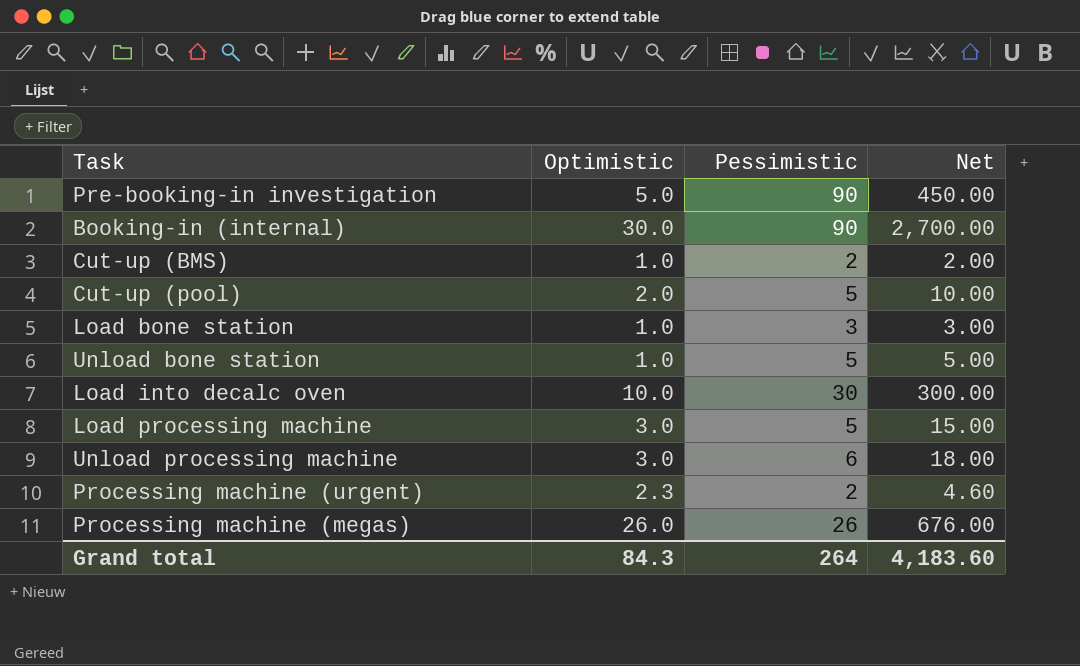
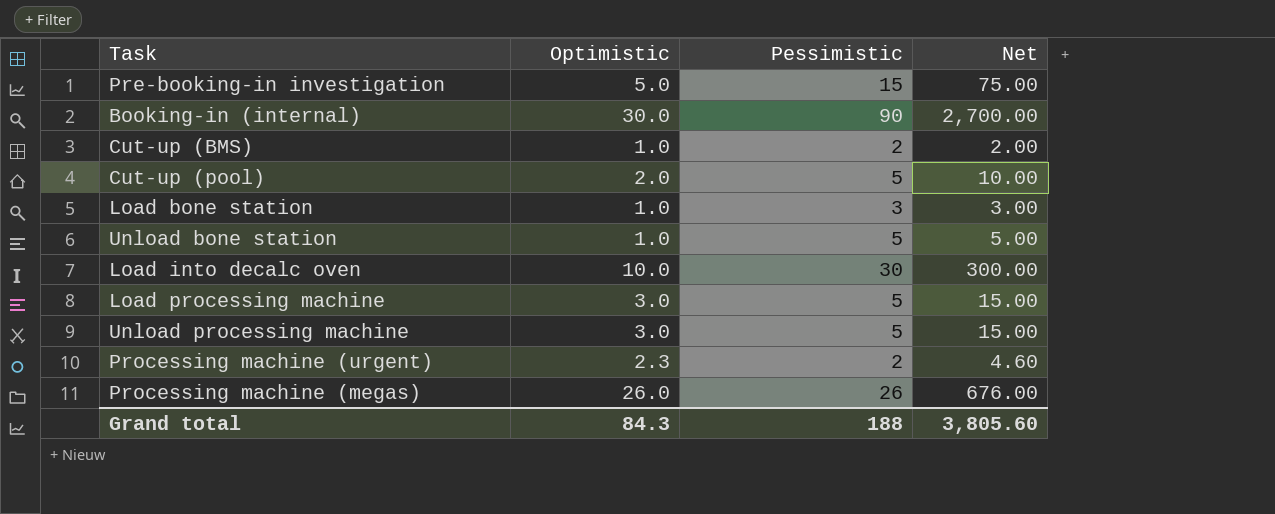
Pre-booking-in investigation | Pessimistic: 90 -> 15
Pre-booking-in investigation | Net: 450.00 -> 75.00
Unload processing machine | Pessimistic: 6 -> 5
Unload processing machine | Net: 18.00 -> 15.00
Grand total | Pessimistic: 264 -> 188
Grand total | Net: 4,183.60 -> 3,805.60

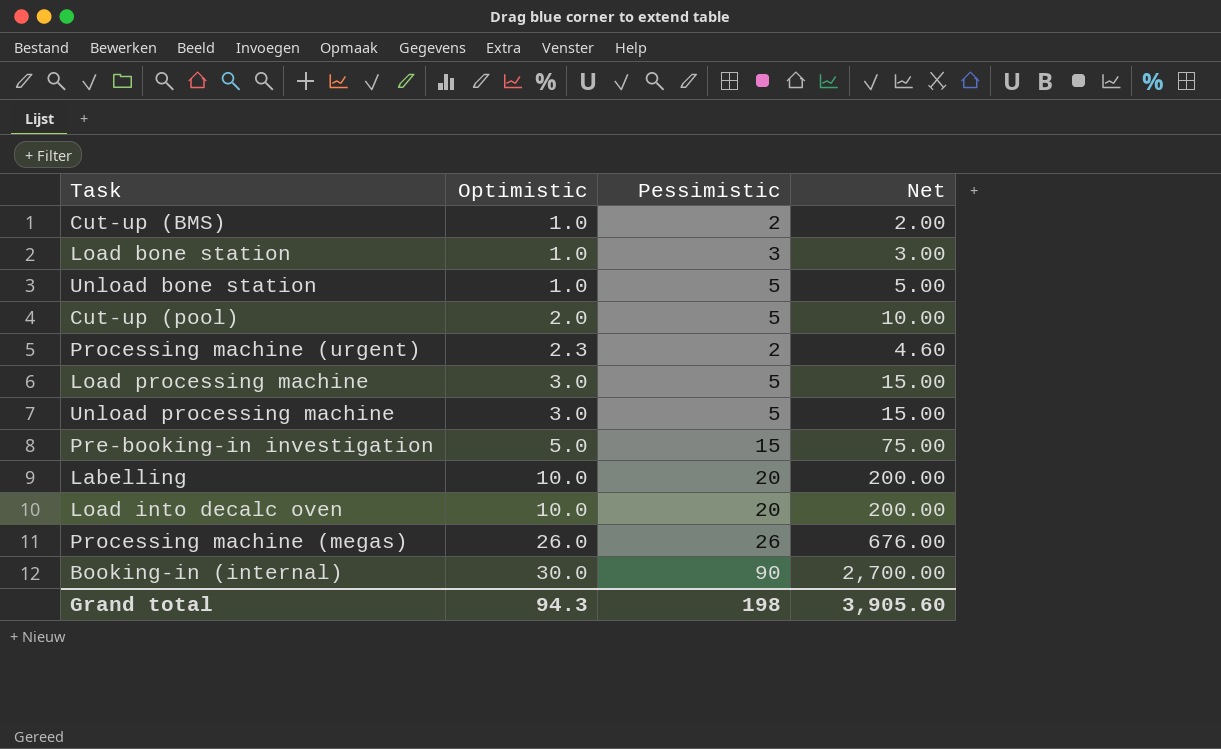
row order: none -> Optimistic ascending
row Labelling: none -> 10.0 | 20 | 200.00
Load into decalc oven | Pessimistic: 30 -> 20
Load into decalc oven | Net: 300.00 -> 200.00
Grand total | Optimistic: 84.3 -> 94.3
Grand total | Pessimistic: 188 -> 198
Grand total | Net: 3,805.60 -> 3,905.60

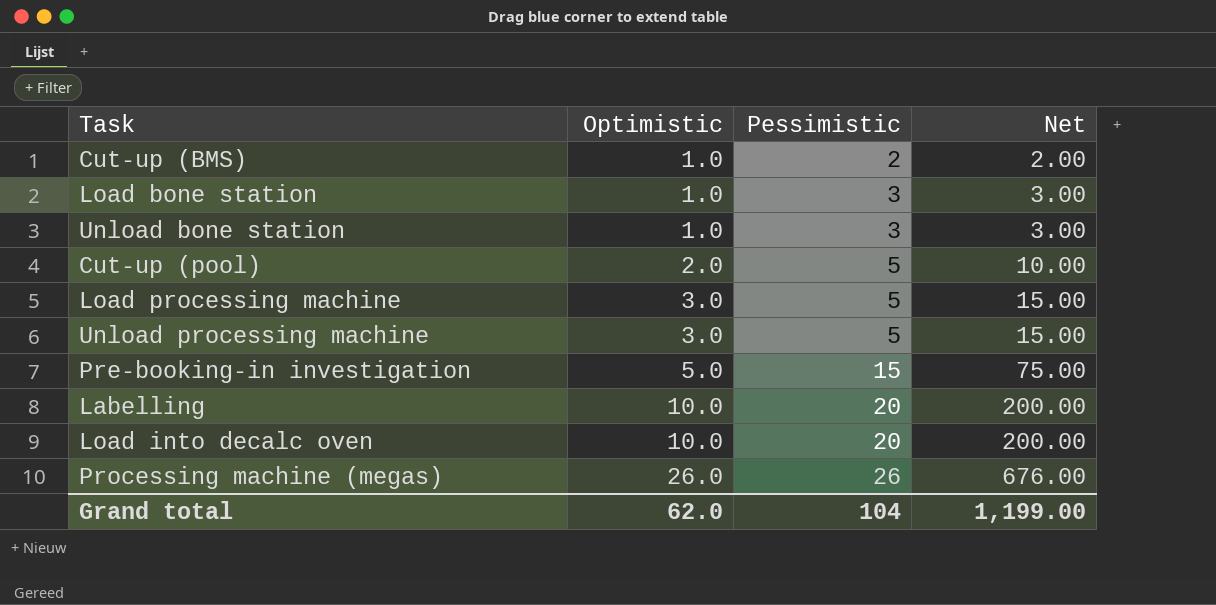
row Processing machine (urgent): 2.3 | 2 | 4.60 -> none
row Booking-in (internal): 30.0 | 90 | 2,700.00 -> none
Unload bone station | Pessimistic: 5 -> 3
Unload bone station | Net: 5.00 -> 3.00
Grand total | Optimistic: 94.3 -> 62.0
Grand total | Pessimistic: 198 -> 104
Grand total | Net: 3,905.60 -> 1,199.00

